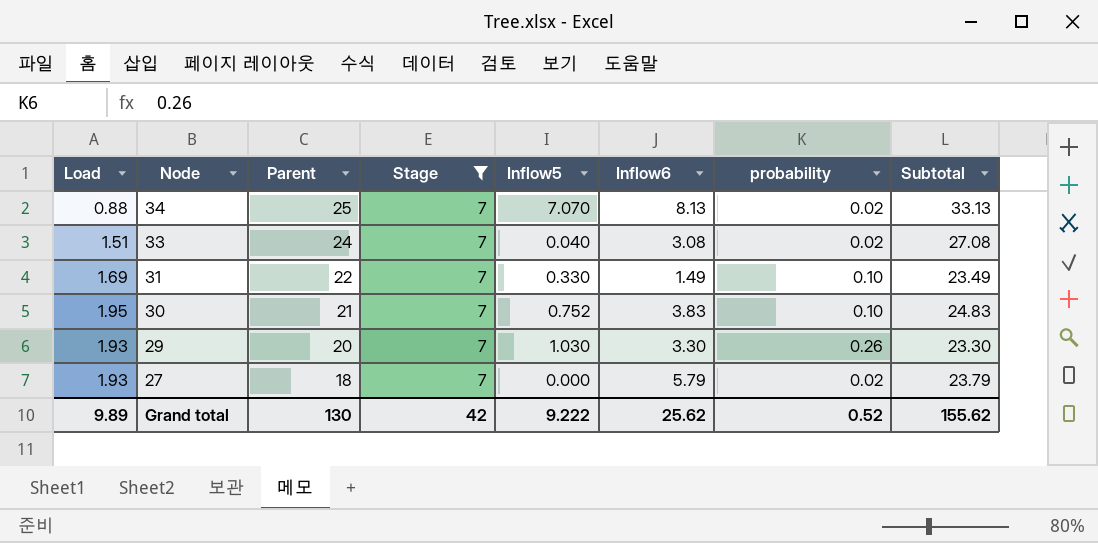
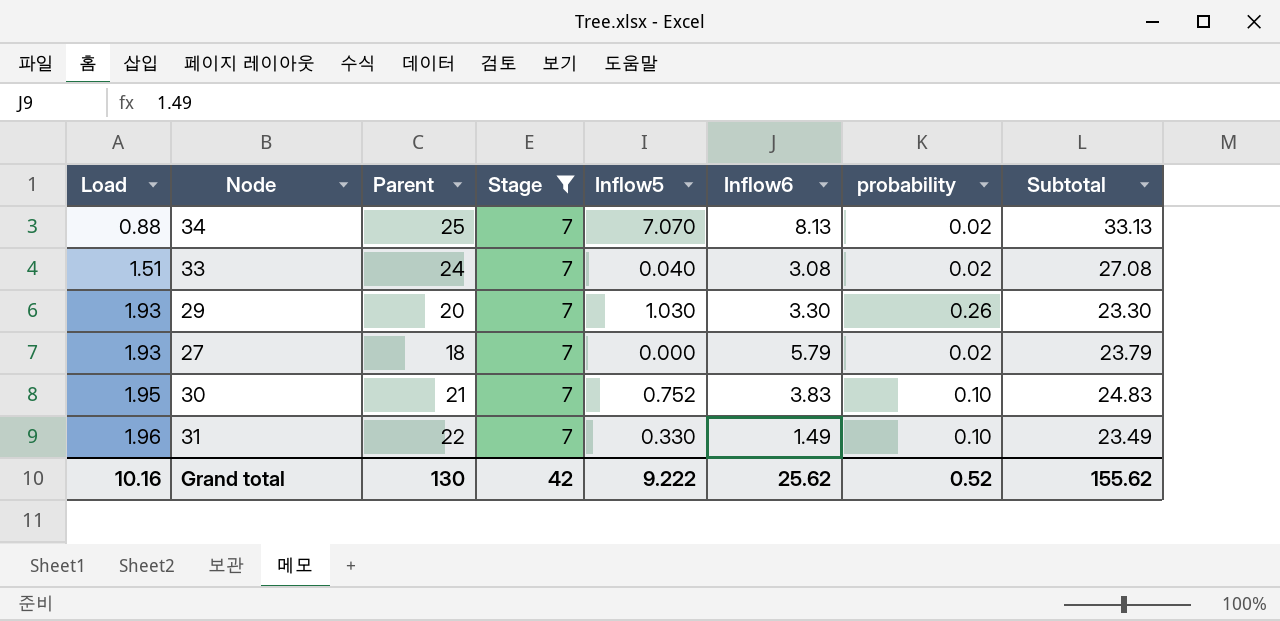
row order: Node descending -> Load ascending
31 | Load: 1.69 -> 1.96
Grand total | Load: 9.89 -> 10.16

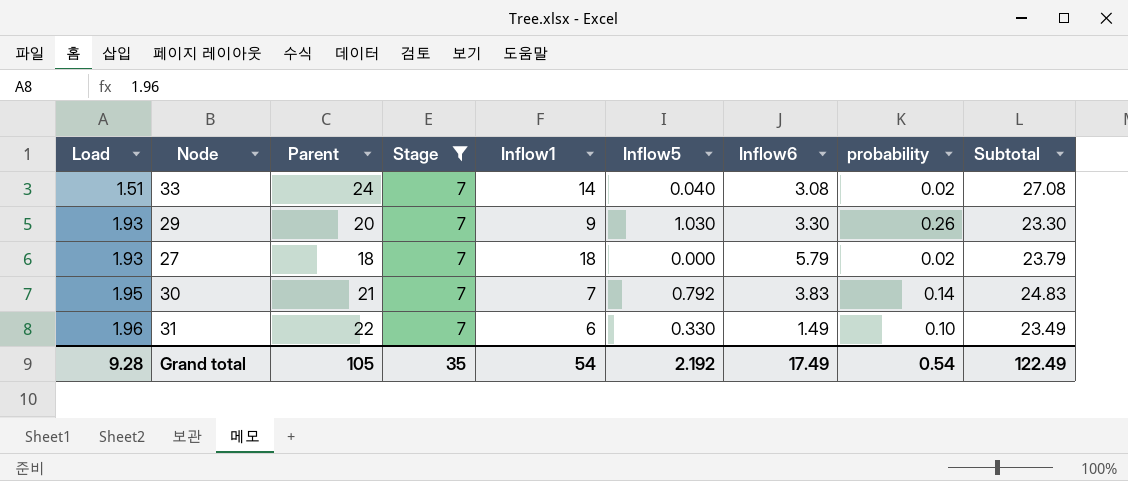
column Inflow1 | position: none -> 5
row 34: 0.88 | 25 | 7 | 7.070 | 8.13 | 0.02 | 33.13 -> none
30 | Inflow5: 0.752 -> 0.792
30 | probability: 0.10 -> 0.14
Grand total | Load: 10.16 -> 9.28
Grand total | Parent: 130 -> 105
Grand total | Stage: 42 -> 35
Grand total | Inflow5: 9.222 -> 2.192
Grand total | Inflow6: 25.62 -> 17.49
Grand total | probability: 0.52 -> 0.54
Grand total | Subtotal: 155.62 -> 122.49

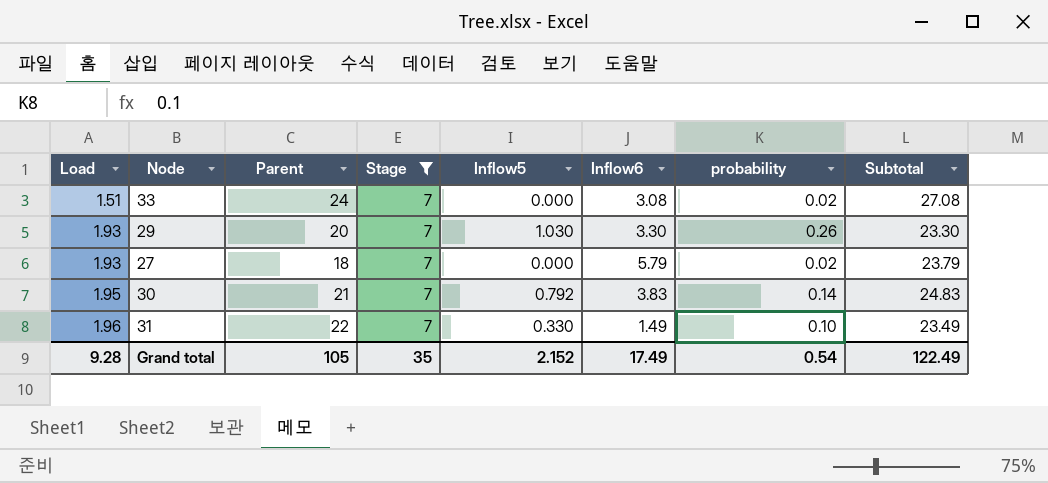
column Inflow1 | position: 5 -> none
33 | Inflow5: 0.040 -> 0.000
Grand total | Inflow5: 2.192 -> 2.152

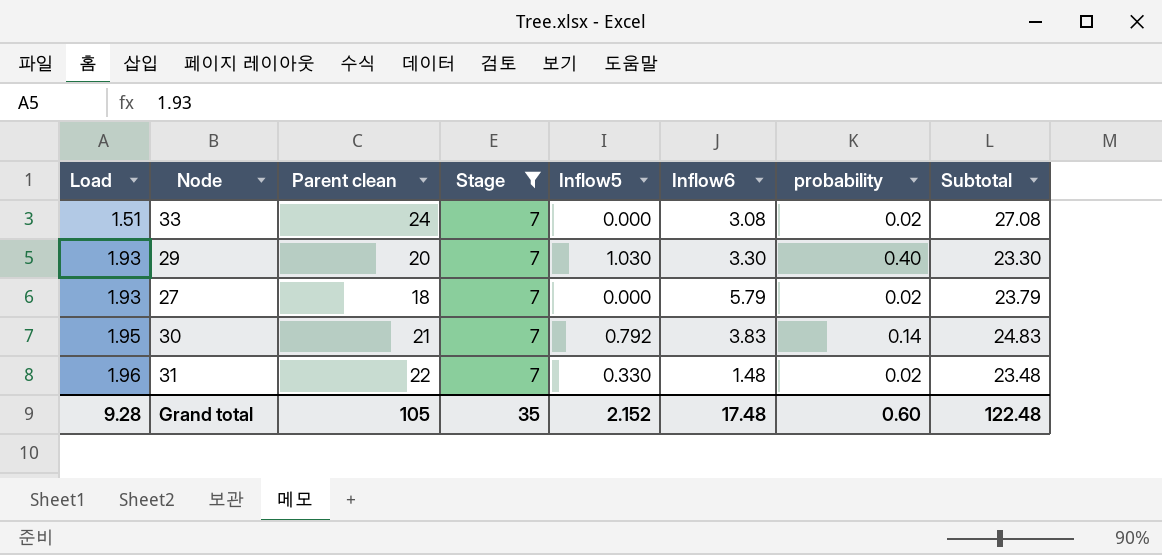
column name: Parent -> Parent clean
29 | probability: 0.26 -> 0.40
31 | Inflow6: 1.49 -> 1.48
31 | probability: 0.10 -> 0.02
31 | Subtotal: 23.49 -> 23.48
Grand total | Inflow6: 17.49 -> 17.48
Grand total | probability: 0.54 -> 0.60
Grand total | Subtotal: 122.49 -> 122.48

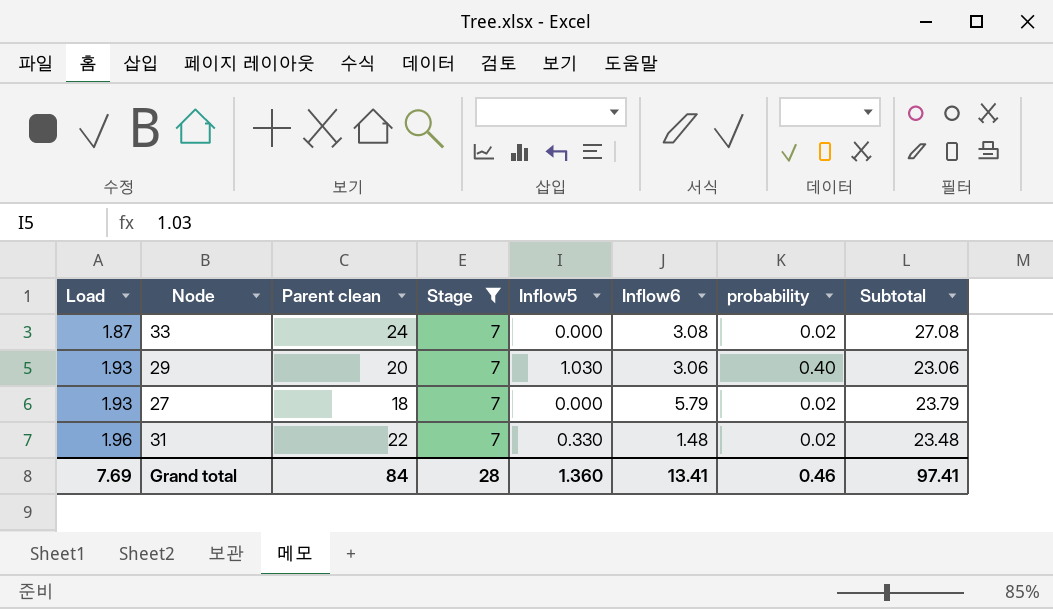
row 30: 1.95 | 21 | 7 | 0.792 | 3.83 | 0.14 | 24.83 -> none
33 | Load: 1.51 -> 1.87
29 | Inflow6: 3.30 -> 3.06
29 | Subtotal: 23.30 -> 23.06
Grand total | Load: 9.28 -> 7.69
Grand total | Parent clean: 105 -> 84
Grand total | Stage: 35 -> 28
Grand total | Inflow5: 2.152 -> 1.360
Grand total | Inflow6: 17.48 -> 13.41
Grand total | probability: 0.60 -> 0.46
Grand total | Subtotal: 122.48 -> 97.41

